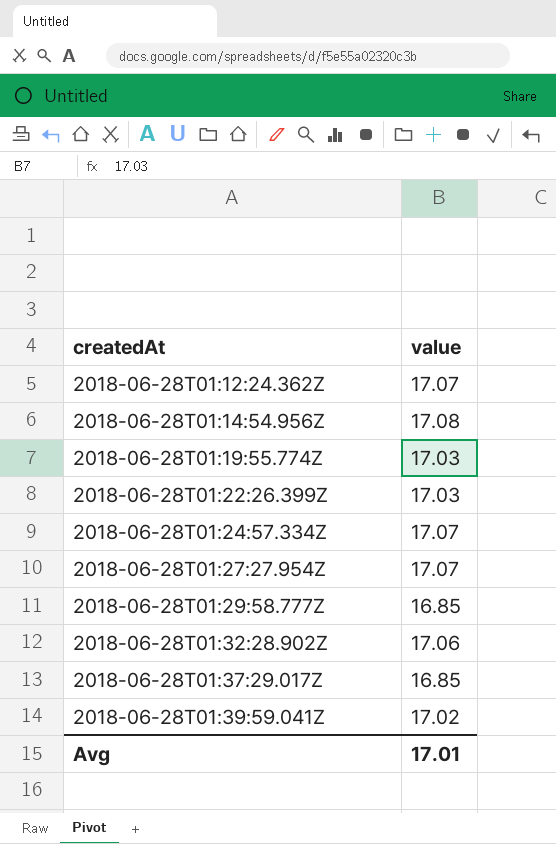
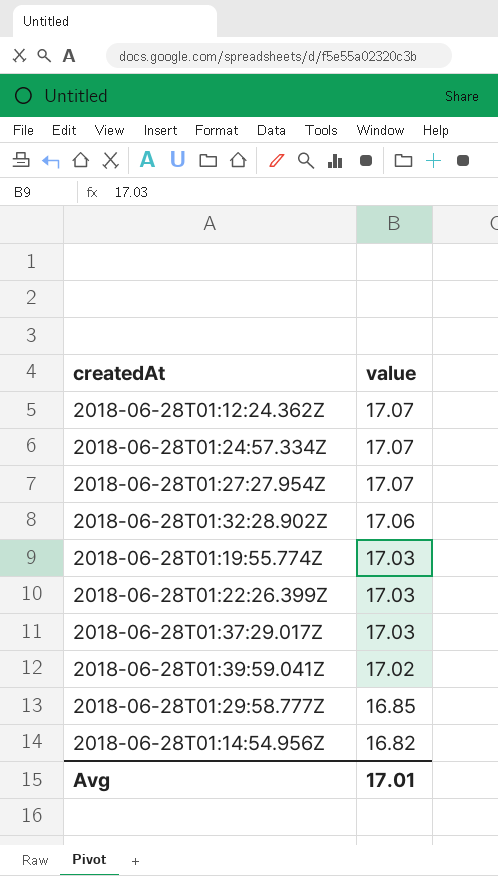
row order: createdAt ascending -> value descending
2018-06-28T01:37:29.017Z | value: 16.85 -> 17.03
2018-06-28T01:14:54.956Z | value: 17.08 -> 16.82

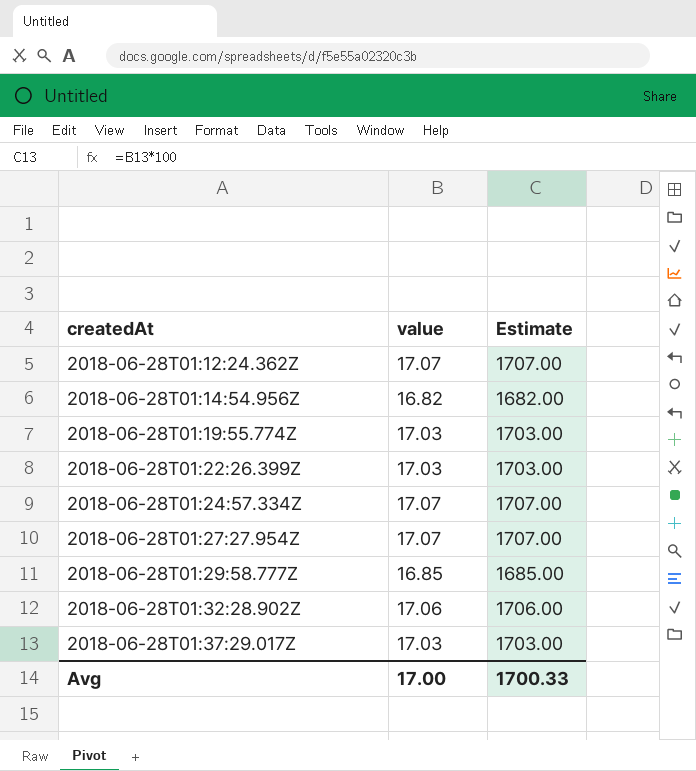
row order: value descending -> createdAt ascending
column Estimate | formula: none -> [value] * 100
row 2018-06-28T01:39:59.041Z: 17.02 -> none
Avg | value: 17.01 -> 17.00

